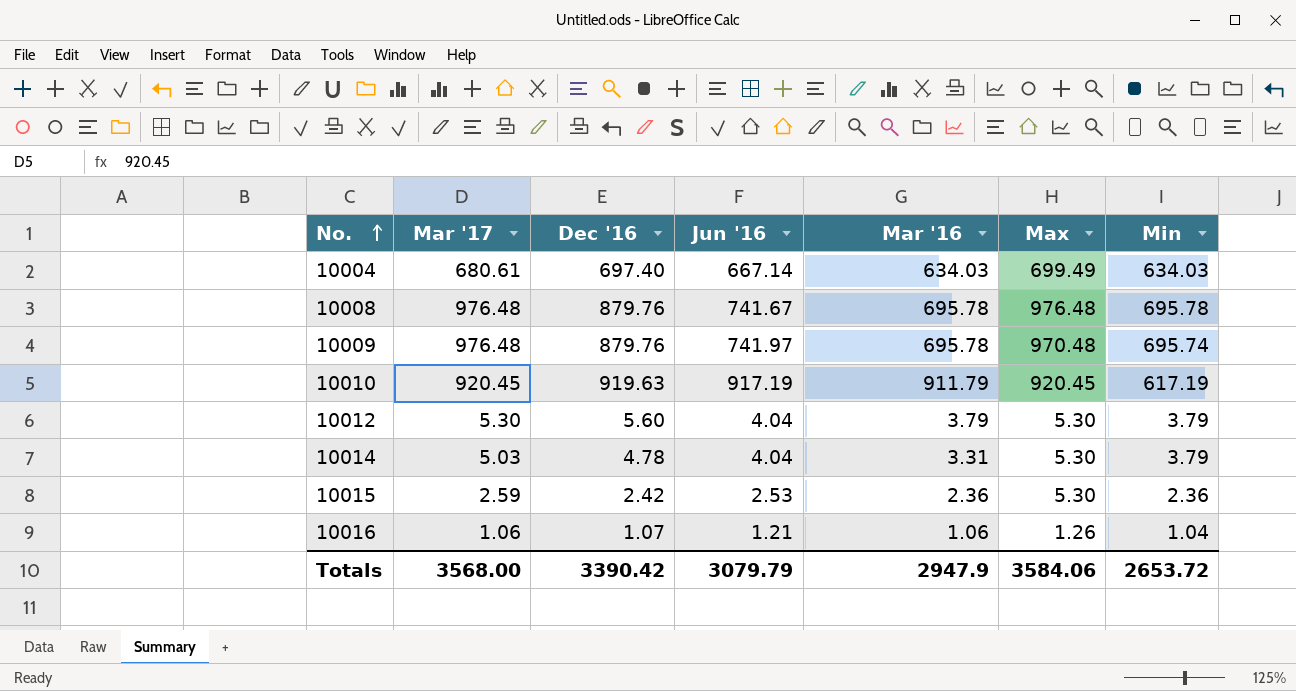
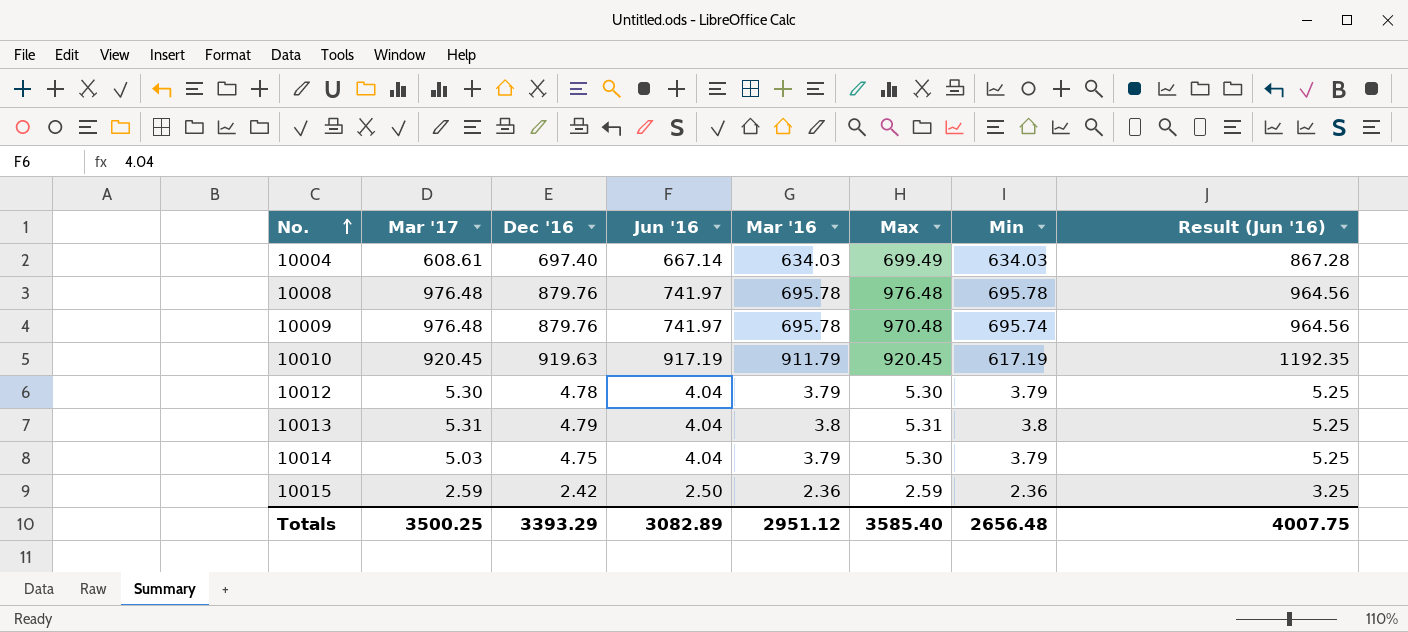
column Result (Jun '16) | formula: none -> [Jun '16] * 1.3
row 10016: 1.06 | 1.07 | 1.21 | 1.06 | 1.26 | 1.04 -> none
10004 | Mar '17: 680.61 -> 608.61
10008 | Jun '16: 741.67 -> 741.97
10012 | Dec '16: 5.60 -> 4.78
row 10013: none -> 5.31 | 4.79 | 4.04 | 3.8 | 5.31 | 3.8 | 5.25
10014 | Dec '16: 4.78 -> 4.75
10014 | Mar '16: 3.31 -> 3.79
10015 | Jun '16: 2.53 -> 2.50
10015 | Max: 5.30 -> 2.59
Totals | Mar '17: 3568.00 -> 3500.25
Totals | Dec '16: 3390.42 -> 3393.29
Totals | Jun '16: 3079.79 -> 3082.89
Totals | Mar '16: 2947.9 -> 2951.12
Totals | Max: 3584.06 -> 3585.40
Totals | Min: 2653.72 -> 2656.48

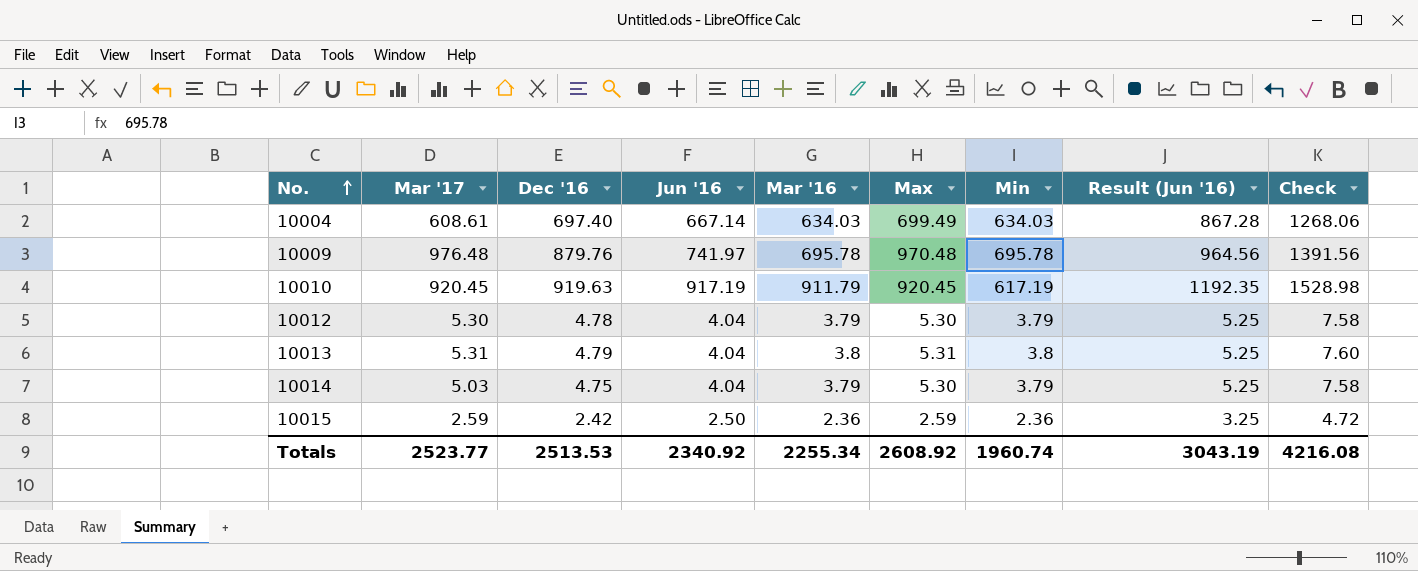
column Check | formula: none -> [Mar '16] + [Min]
row 10008: 976.48 | 879.76 | 741.97 | 695.78 | 976.48 | 695.78 | 964.56 -> none
10009 | Min: 695.74 -> 695.78
Totals | Mar '17: 3500.25 -> 2523.77
Totals | Dec '16: 3393.29 -> 2513.53
Totals | Jun '16: 3082.89 -> 2340.92
Totals | Mar '16: 2951.12 -> 2255.34
Totals | Max: 3585.40 -> 2608.92
Totals | Min: 2656.48 -> 1960.74
Totals | Result (Jun '16): 4007.75 -> 3043.19

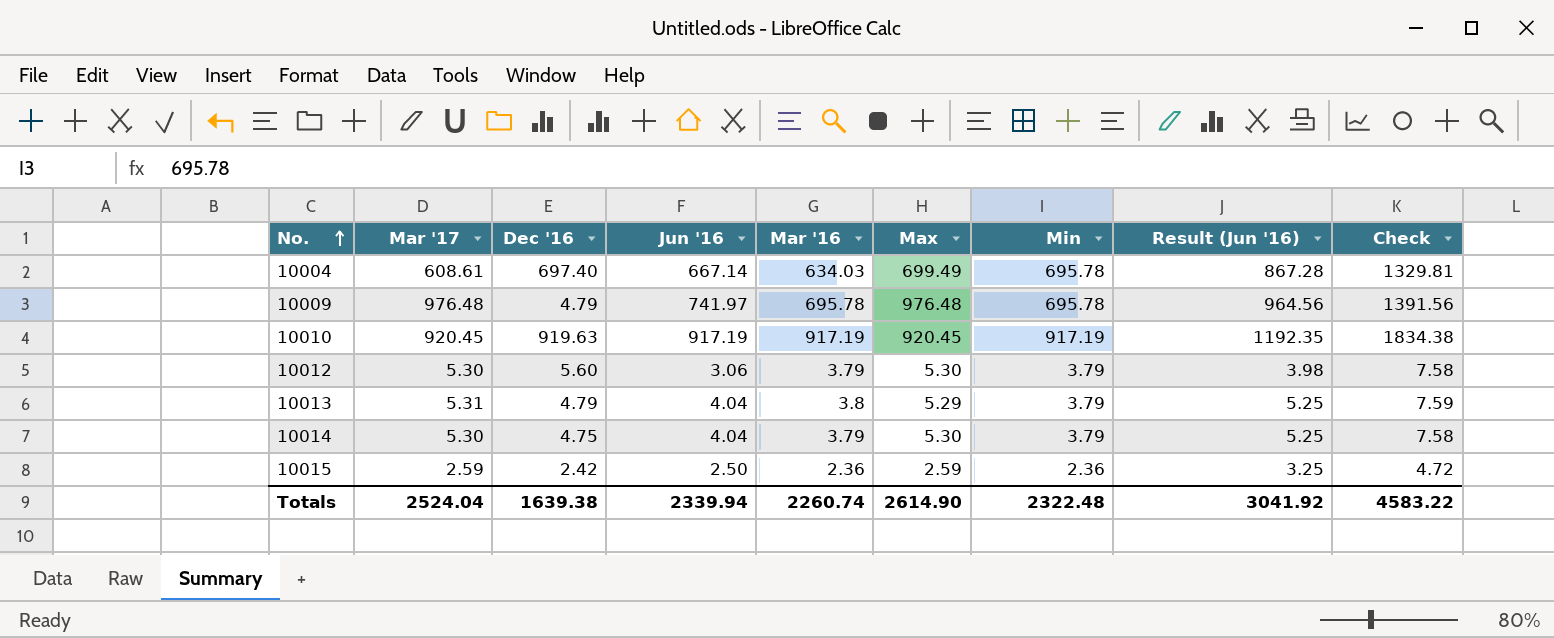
10004 | Min: 634.03 -> 695.78
10004 | Check: 1268.06 -> 1329.81
10009 | Dec '16: 879.76 -> 4.79
10009 | Max: 970.48 -> 976.48
10010 | Mar '16: 911.79 -> 917.19
10010 | Min: 617.19 -> 917.19
10010 | Check: 1528.98 -> 1834.38
10012 | Dec '16: 4.78 -> 5.60
10012 | Jun '16: 4.04 -> 3.06
10012 | Result (Jun '16): 5.25 -> 3.98
10013 | Max: 5.31 -> 5.29
10013 | Min: 3.8 -> 3.79
10013 | Check: 7.60 -> 7.59
10014 | Mar '17: 5.03 -> 5.30
Totals | Mar '17: 2523.77 -> 2524.04
Totals | Dec '16: 2513.53 -> 1639.38
Totals | Jun '16: 2340.92 -> 2339.94
Totals | Mar '16: 2255.34 -> 2260.74
Totals | Max: 2608.92 -> 2614.90
Totals | Min: 1960.74 -> 2322.48
Totals | Result (Jun '16): 3043.19 -> 3041.92
Totals | Check: 4216.08 -> 4583.22

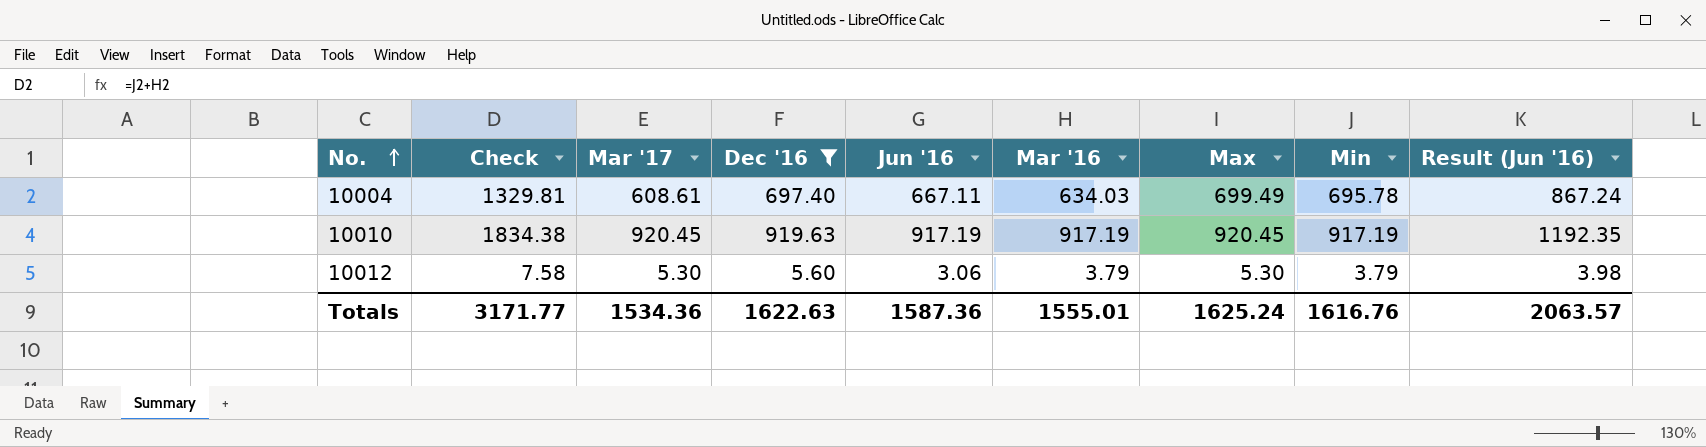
filter: none -> Dec '16 >= 5.60
column Check | position: 9 -> 2
10004 | Jun '16: 667.14 -> 667.11
10004 | Result (Jun '16): 867.28 -> 867.24
Totals | Check: 4583.22 -> 3171.77
Totals | Mar '17: 2524.04 -> 1534.36
Totals | Dec '16: 1639.38 -> 1622.63
Totals | Jun '16: 2339.94 -> 1587.36
Totals | Mar '16: 2260.74 -> 1555.01
Totals | Max: 2614.90 -> 1625.24
Totals | Min: 2322.48 -> 1616.76
Totals | Result (Jun '16): 3041.92 -> 2063.57

